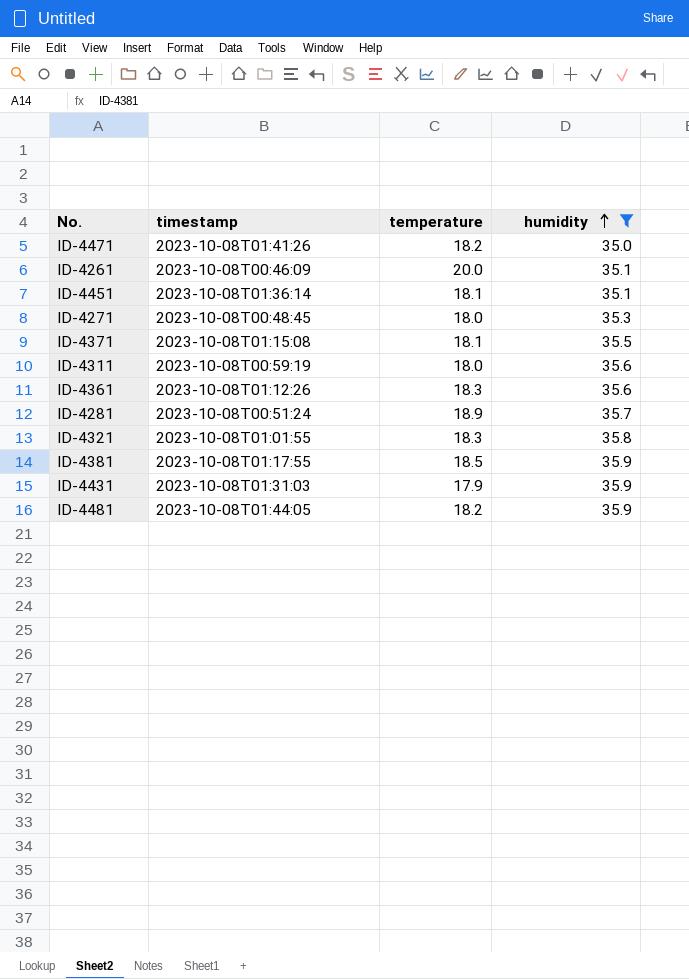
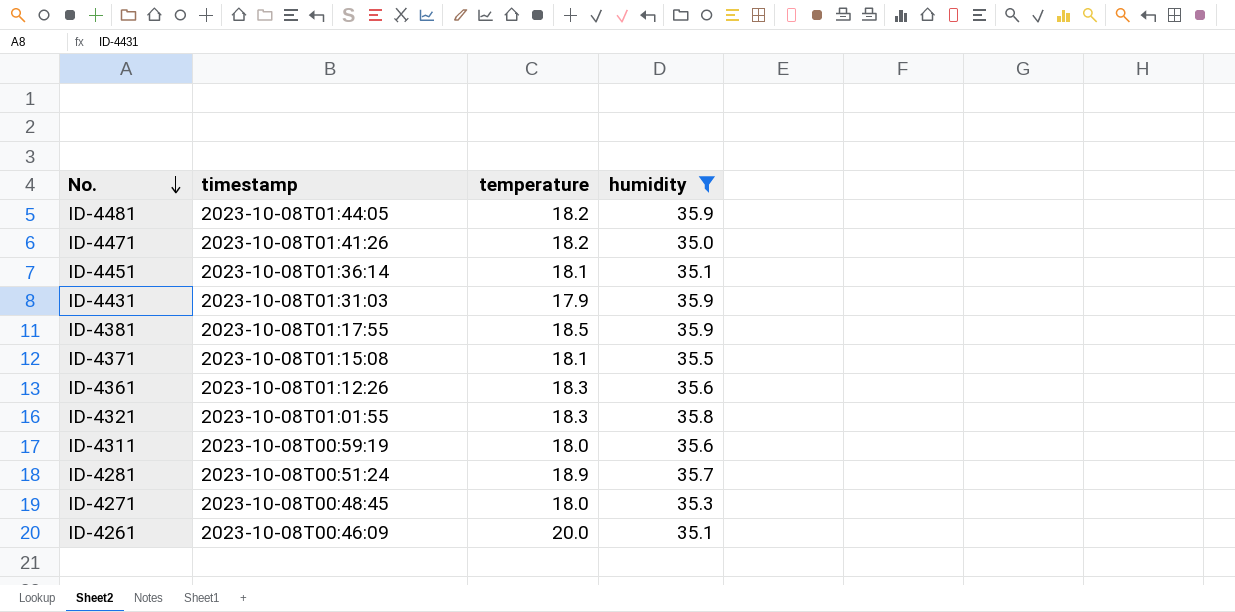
row order: humidity ascending -> No. descending

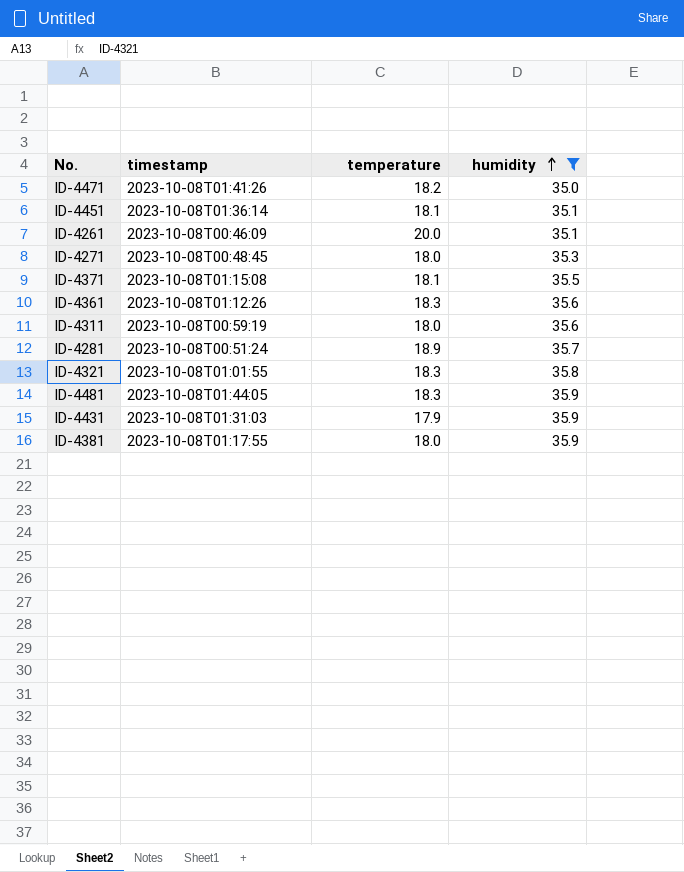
row order: No. descending -> humidity ascending
ID-4481 | temperature: 18.2 -> 18.3
ID-4381 | temperature: 18.5 -> 18.0

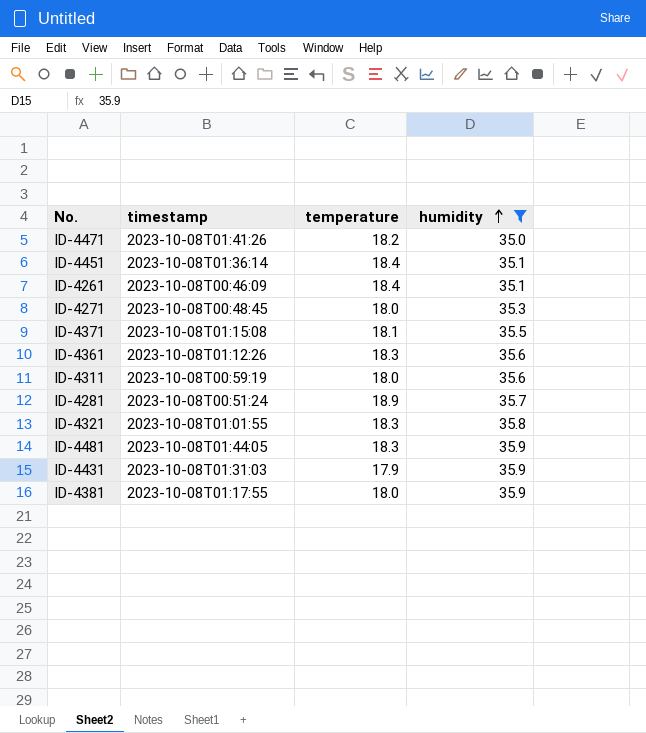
ID-4451 | temperature: 18.1 -> 18.4
ID-4261 | temperature: 20.0 -> 18.4

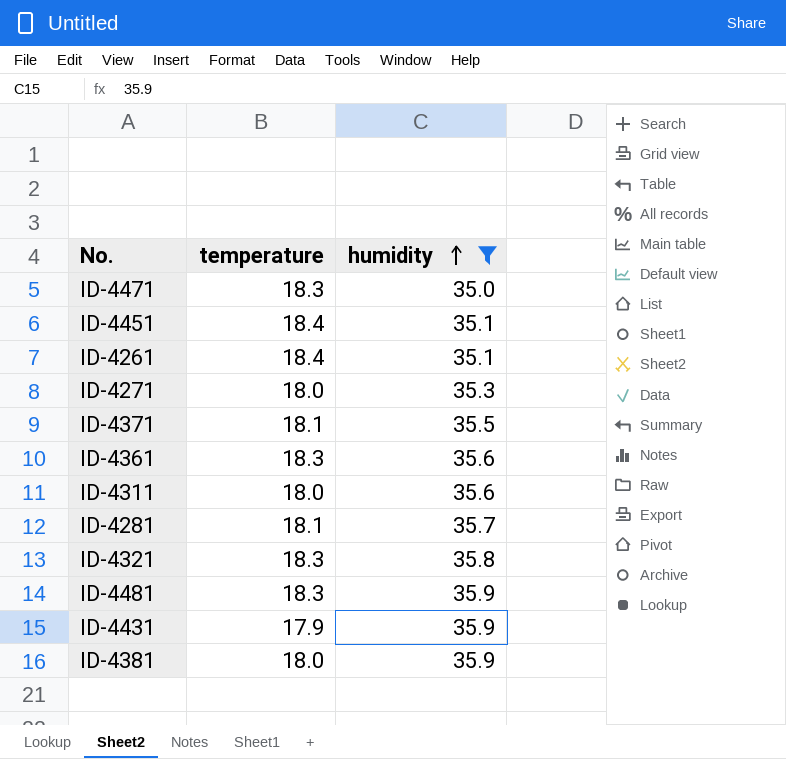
column timestamp | position: 2 -> none
ID-4471 | temperature: 18.2 -> 18.3
ID-4281 | temperature: 18.9 -> 18.1

